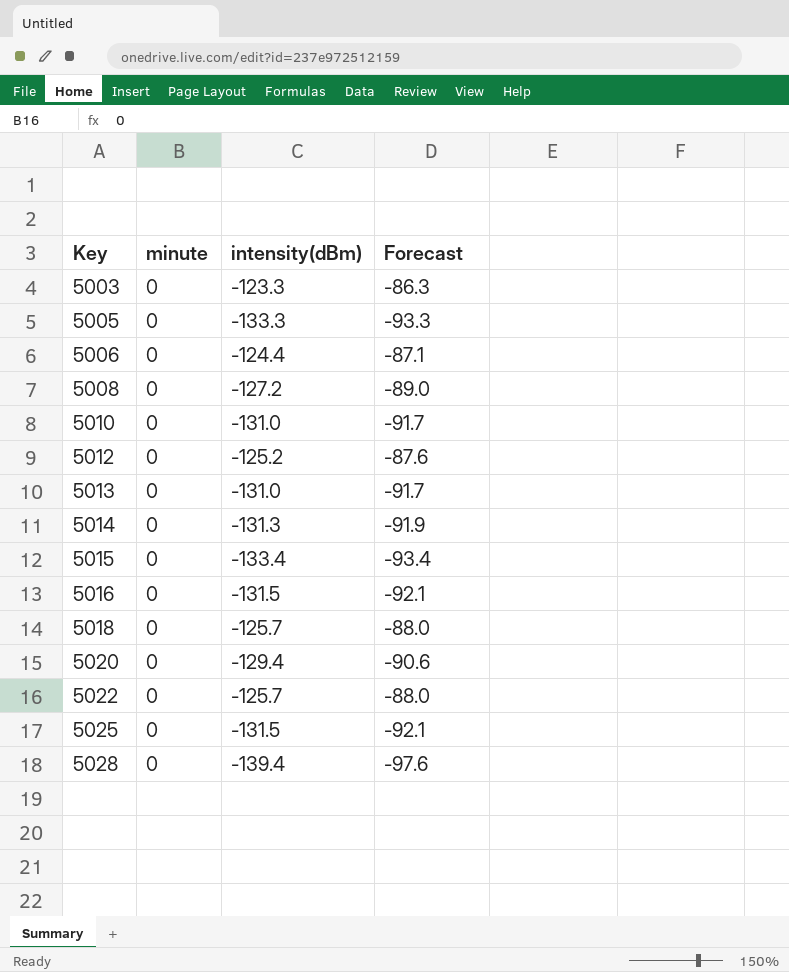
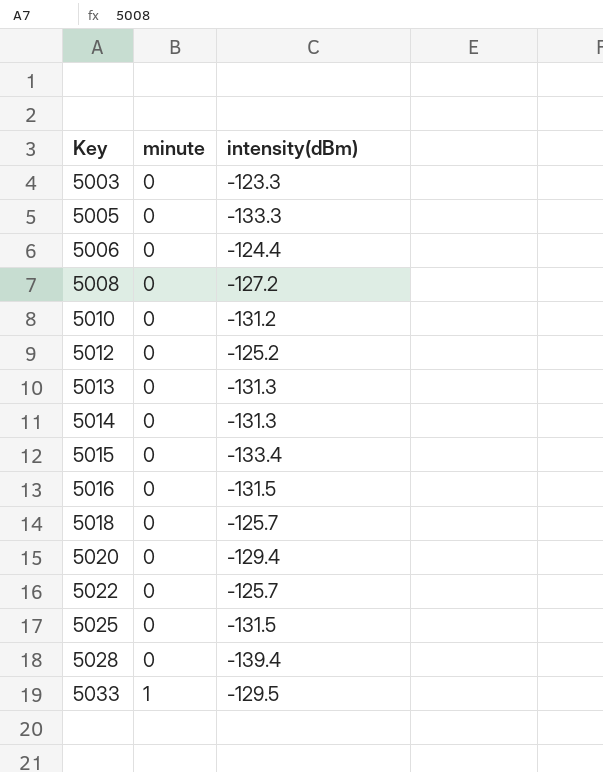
column Forecast | formula: [intensity(dBm)] * 0.7 -> none
5010 | intensity(dBm): -131.0 -> -131.2
5013 | intensity(dBm): -131.0 -> -131.3
row 5033: none -> 1 | -129.5

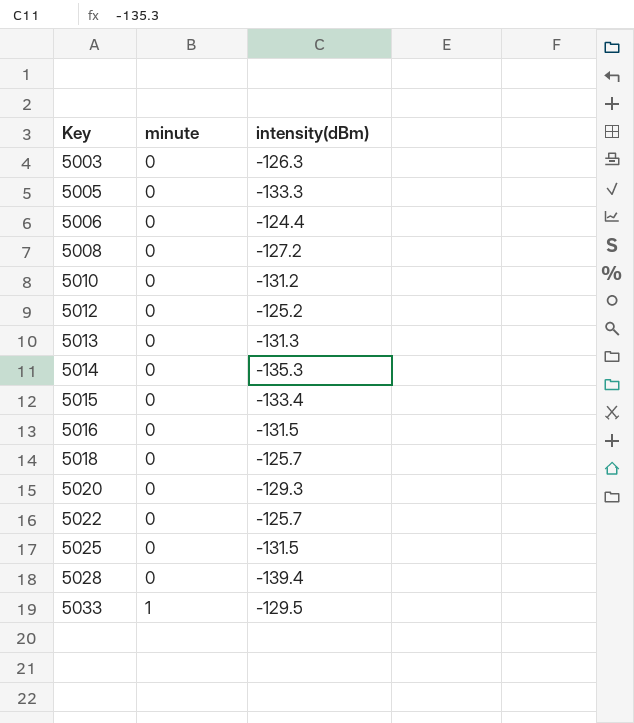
5003 | intensity(dBm): -123.3 -> -126.3
5014 | intensity(dBm): -131.3 -> -135.3
5020 | intensity(dBm): -129.4 -> -129.3

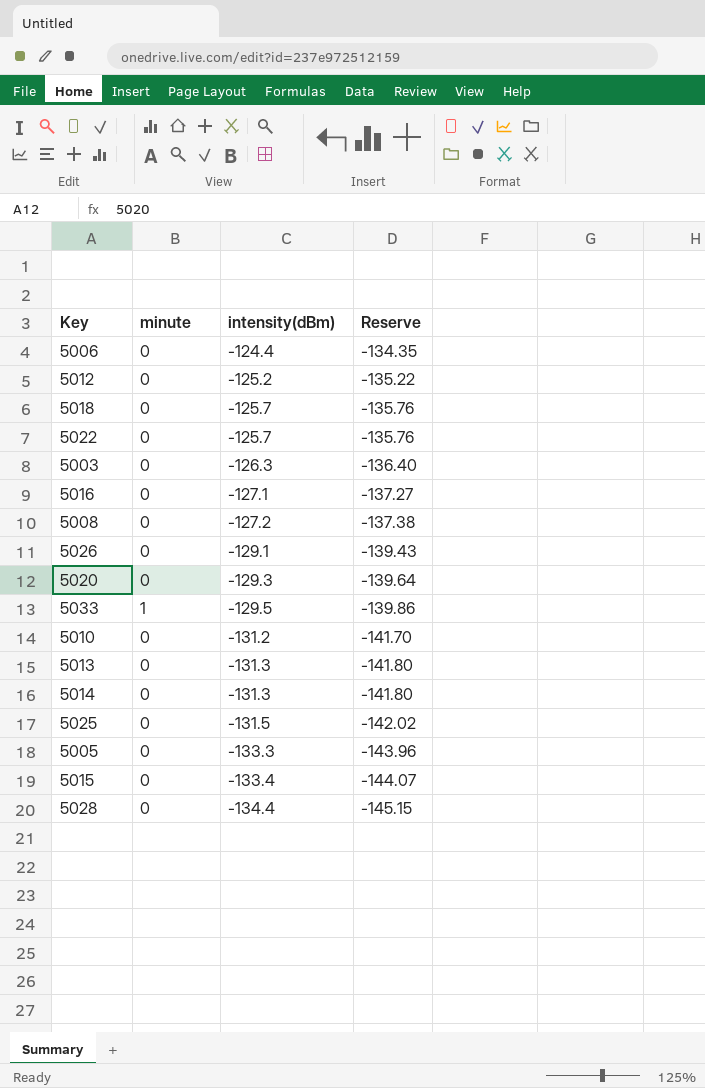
row order: Key ascending -> intensity(dBm) descending
column Reserve | formula: none -> [intensity(dBm)] * 1.08
5016 | intensity(dBm): -131.5 -> -127.1
row 5026: none -> 0 | -129.1 | -139.43
5014 | intensity(dBm): -135.3 -> -131.3
5028 | intensity(dBm): -139.4 -> -134.4

